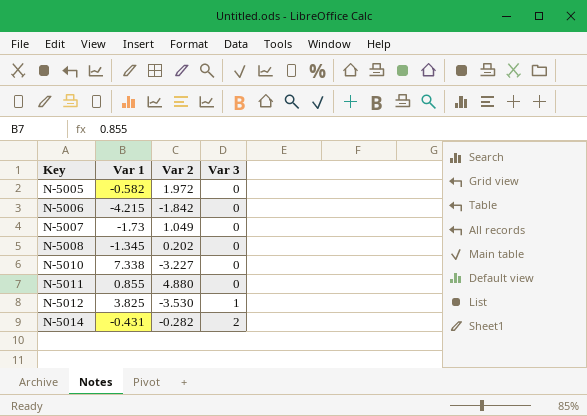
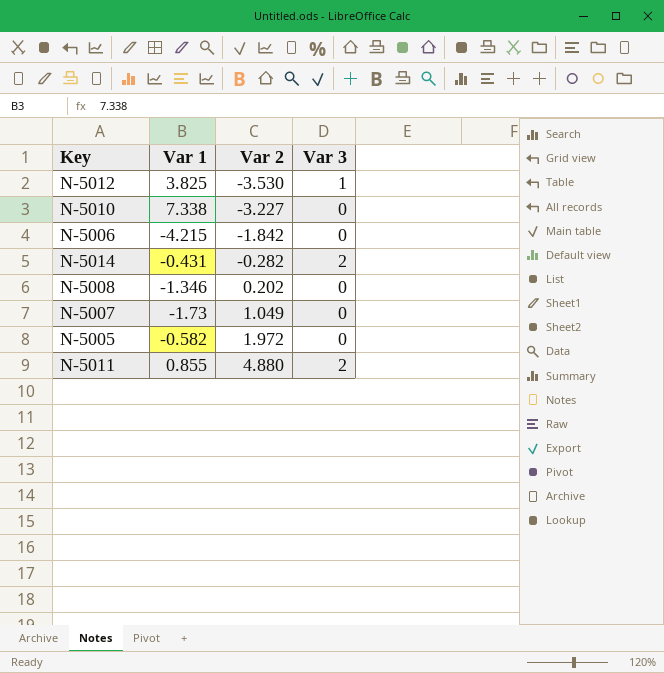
row order: Key ascending -> Var 2 ascending
N-5008 | Var 1: -1.345 -> -1.346
N-5011 | Var 3: 0 -> 2

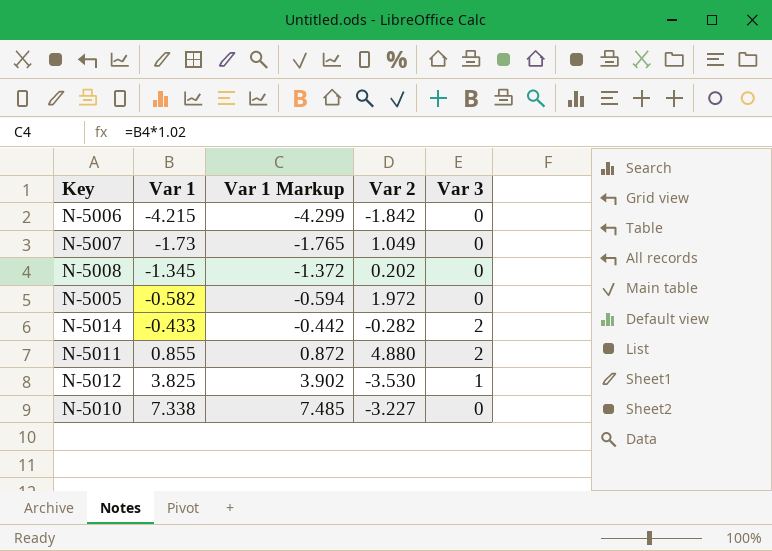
row order: Var 2 ascending -> Var 1 ascending
column Var 1 Markup | formula: none -> [Var 1] * 1.02
N-5008 | Var 1: -1.346 -> -1.345
N-5014 | Var 1: -0.431 -> -0.433

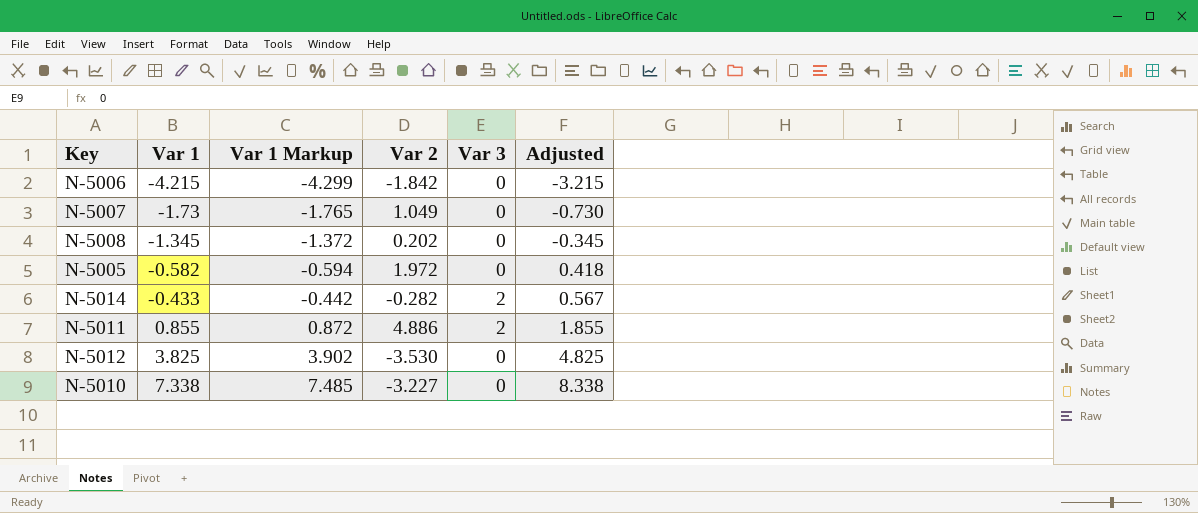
column Adjusted | formula: none -> [Var 1] + 1
N-5011 | Var 2: 4.880 -> 4.886
N-5012 | Var 3: 1 -> 0

